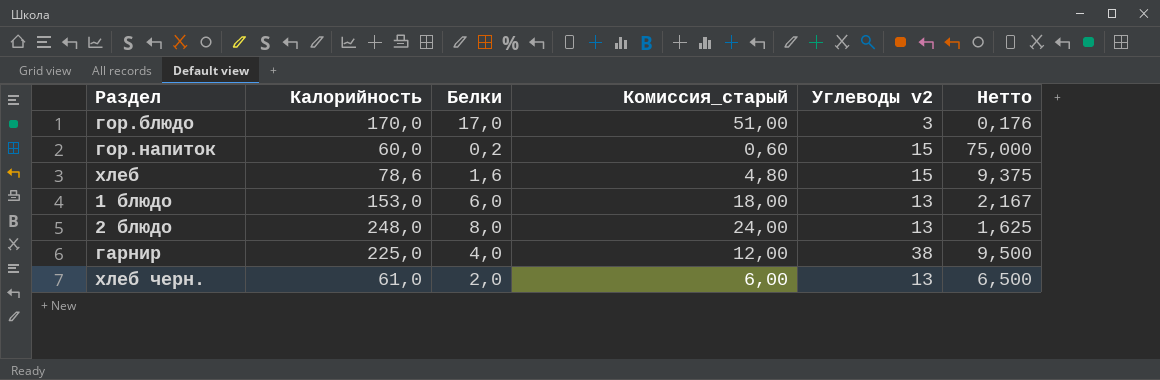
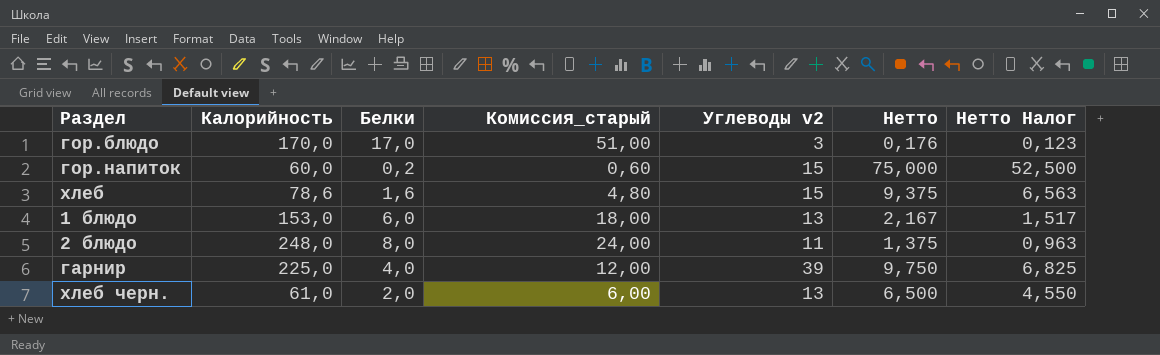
column Нетто Налог | formula: none -> [Нетто] * 0,7
2 блюдо | Углеводы v2: 13 -> 11
2 блюдо | Нетто: 1,625 -> 1,375
гарнир | Углеводы v2: 38 -> 39
гарнир | Нетто: 9,500 -> 9,750

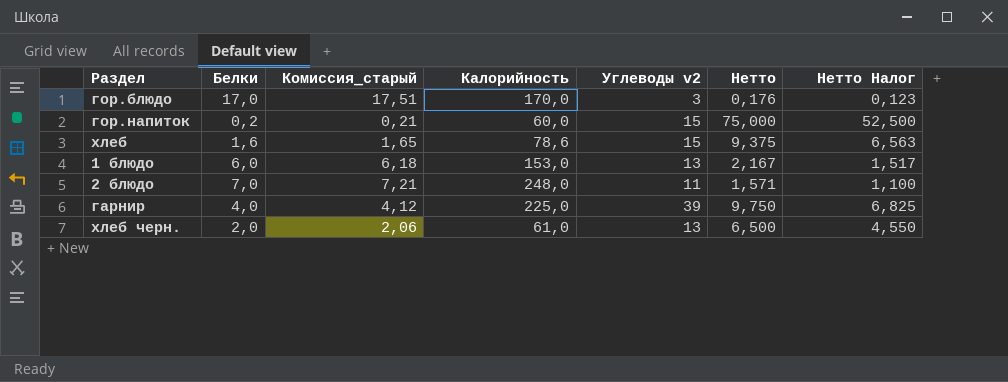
column Комиссия_старый | formula: [Белки] * 3 -> [Белки] * 1,03
column Калорийность | position: 2 -> 4
2 блюдо | Белки: 8,0 -> 7,0
2 блюдо | Нетто: 1,375 -> 1,571
2 блюдо | Нетто Налог: 0,963 -> 1,100

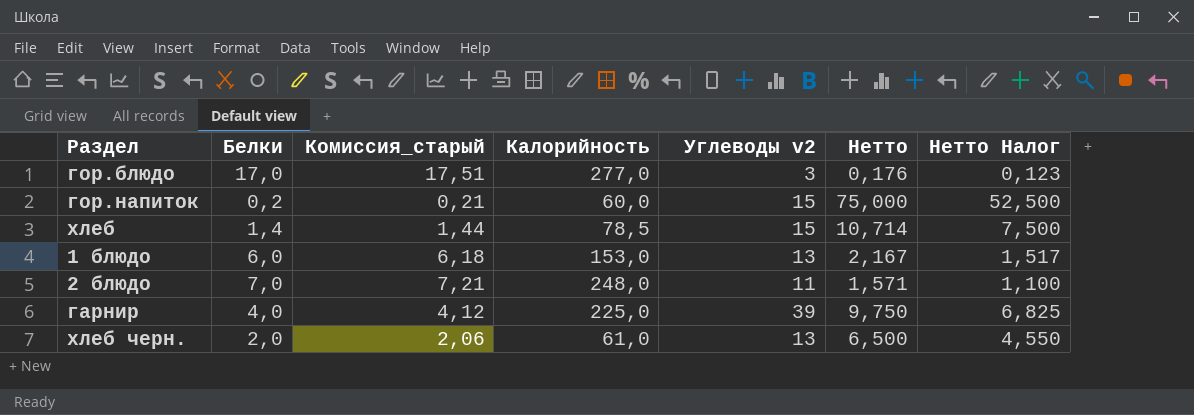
гор.блюдо | Калорийность: 170,0 -> 277,0
хлеб | Белки: 1,6 -> 1,4
хлеб | Комиссия_старый: 1,65 -> 1,44
хлеб | Калорийность: 78,6 -> 78,5
хлеб | Нетто: 9,375 -> 10,714
хлеб | Нетто Налог: 6,563 -> 7,500

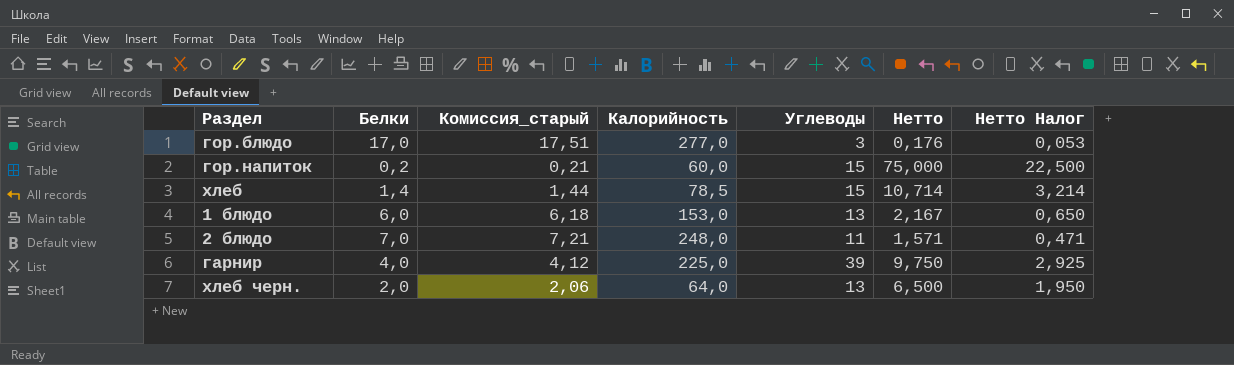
column name: Углеводы v2 -> Углеводы
column Нетто Налог | formula: [Нетто] * 0,7 -> [Нетто] * 0,3
хлеб черн. | Калорийность: 61,0 -> 64,0

